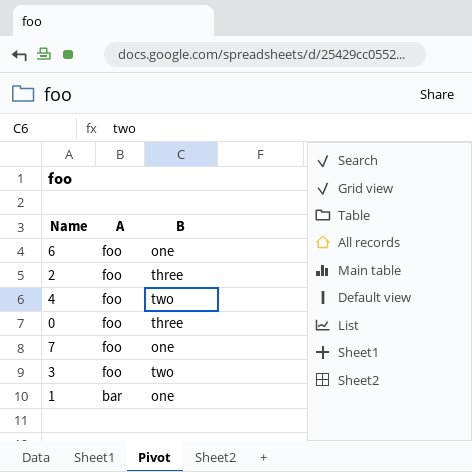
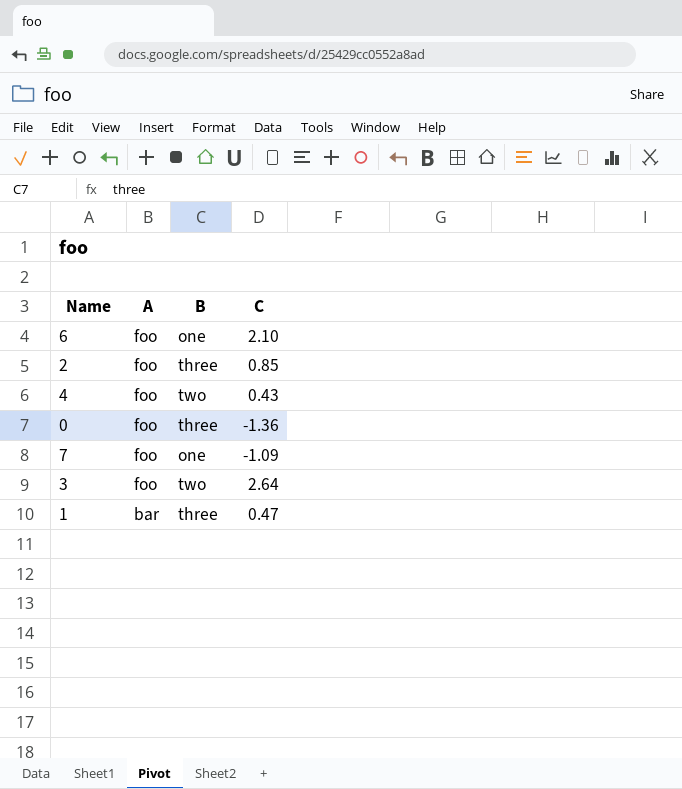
column C | position: none -> 4
1 | B: one -> three

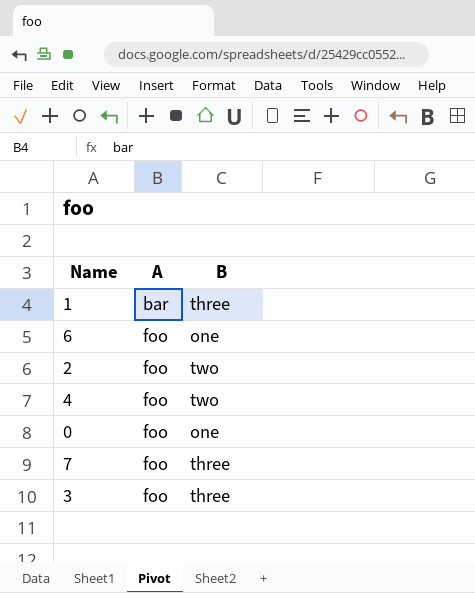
row order: A descending -> A ascending
column C | position: 4 -> none
2 | B: three -> two
0 | B: three -> one
7 | B: one -> three
3 | B: two -> three

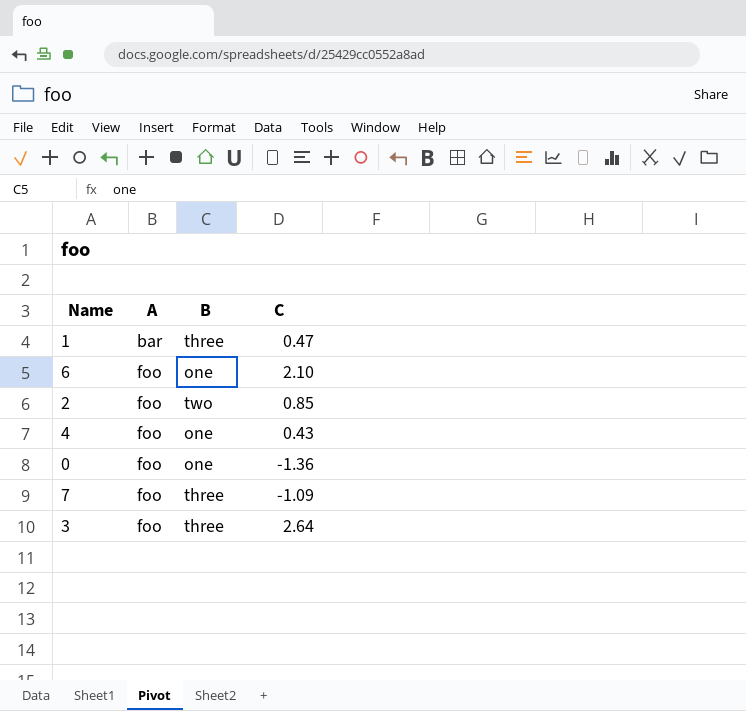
column C | position: none -> 4
4 | B: two -> one

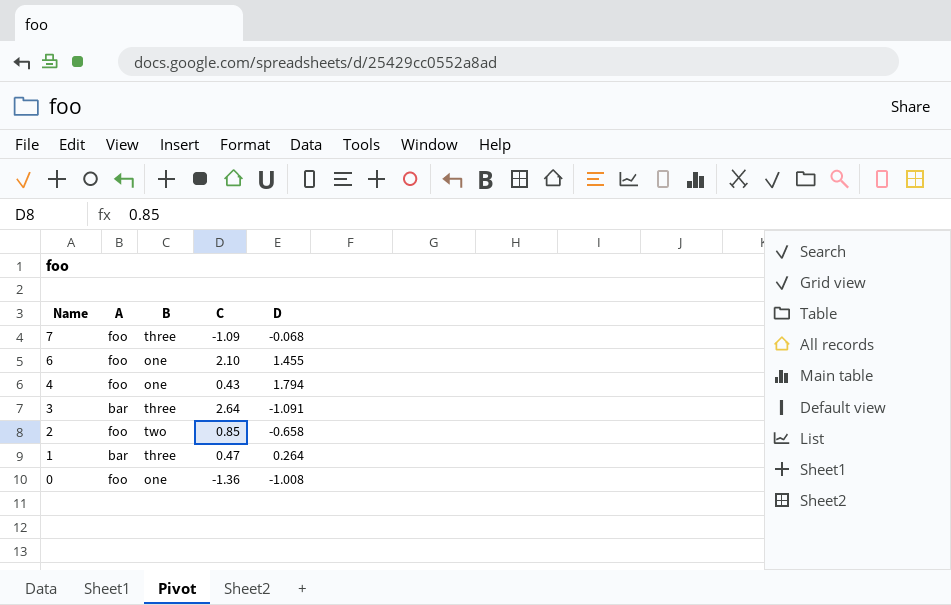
row order: A ascending -> Name descending
column D | position: none -> 5
3 | A: foo -> bar

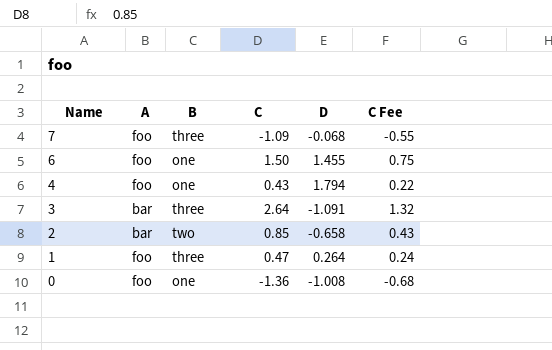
column C Fee | formula: none -> [C] * 0.5
6 | C: 2.10 -> 1.50
2 | A: foo -> bar
1 | A: bar -> foo

